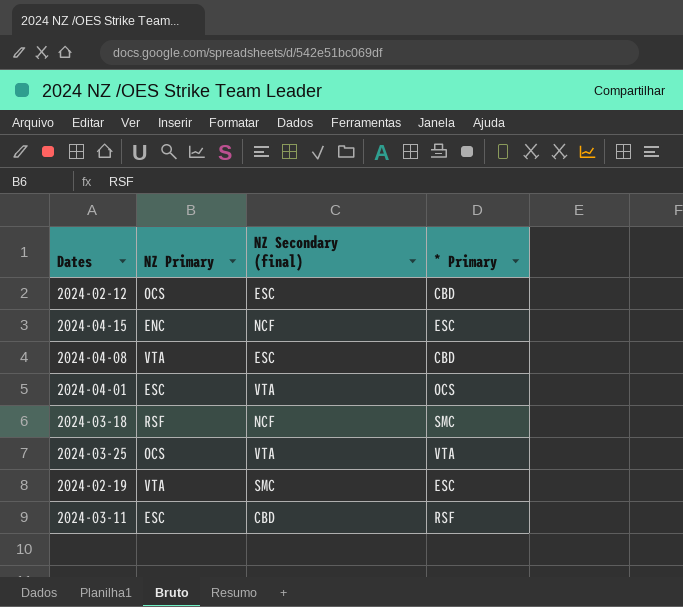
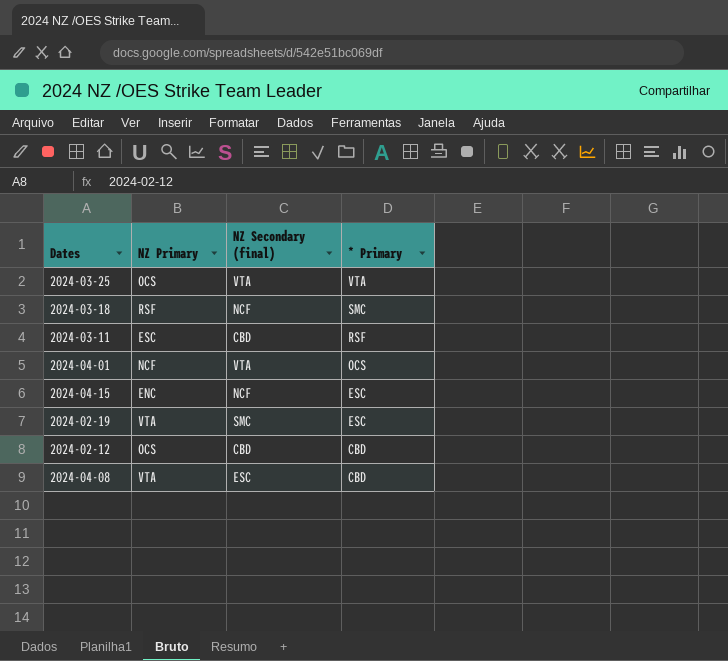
row order: none -> * Primary descending
2024-04-01 | NZ Primary: ESC -> NCF
2024-02-12 | NZ Secondary (final): ESC -> CBD

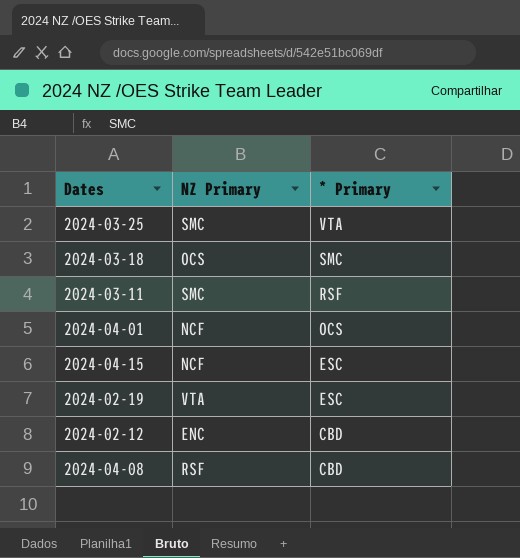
column NZ Secondary (final) | position: 3 -> none
2024-03-25 | NZ Primary: OCS -> SMC
2024-03-18 | NZ Primary: RSF -> OCS
2024-03-11 | NZ Primary: ESC -> SMC
2024-04-15 | NZ Primary: ENC -> NCF
2024-02-12 | NZ Primary: OCS -> ENC
2024-04-08 | NZ Primary: VTA -> RSF

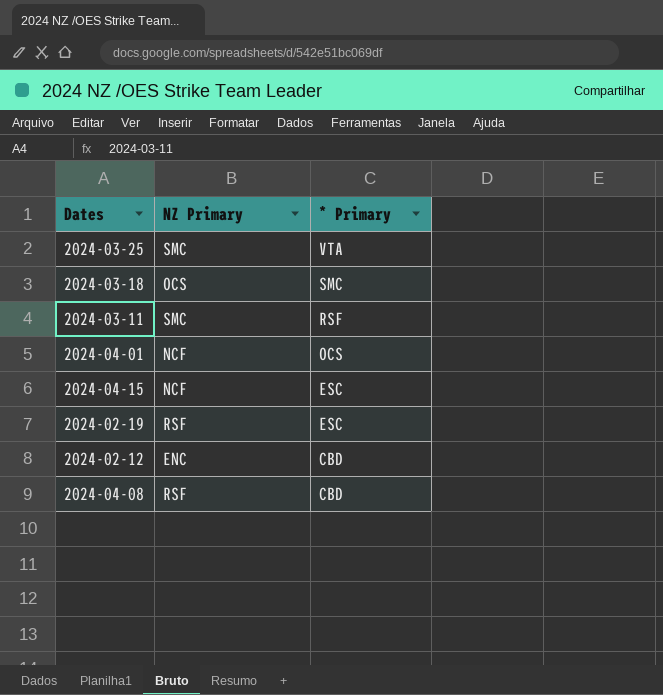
2024-02-19 | NZ Primary: VTA -> RSF

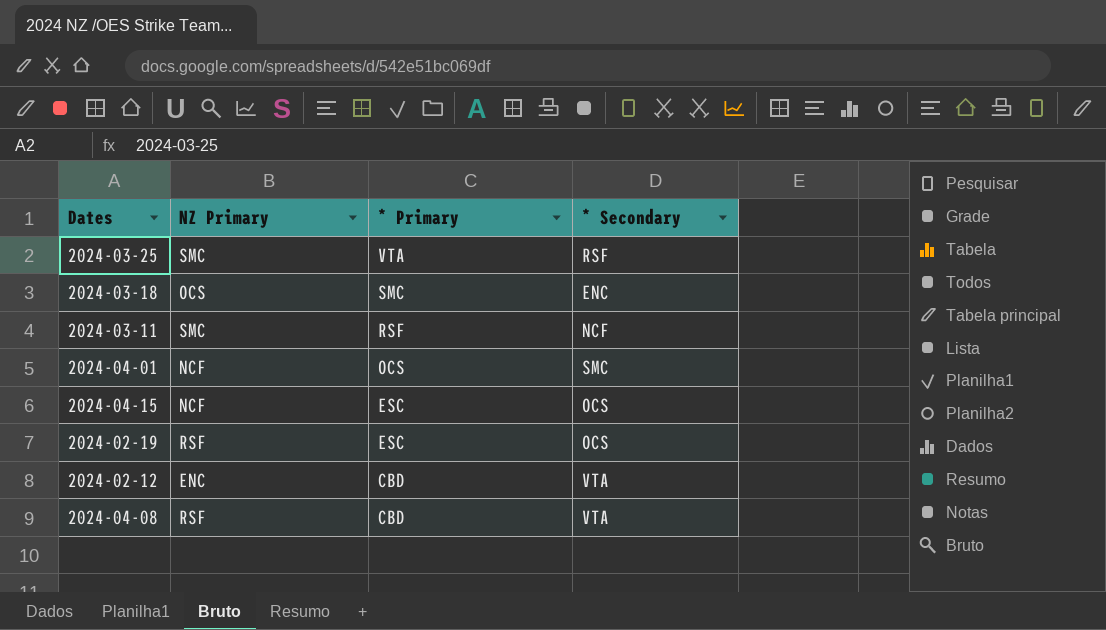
column * Secondary | position: none -> 4

